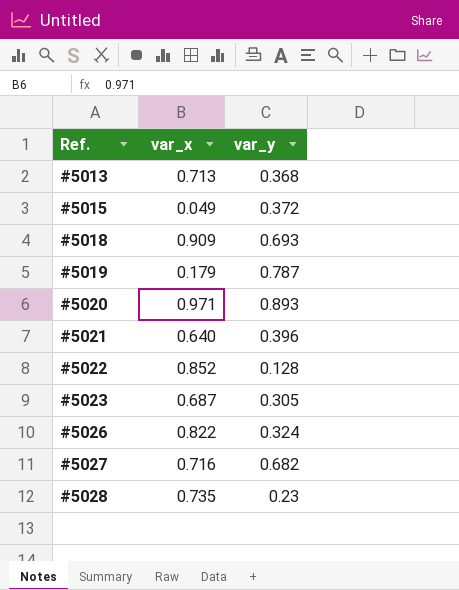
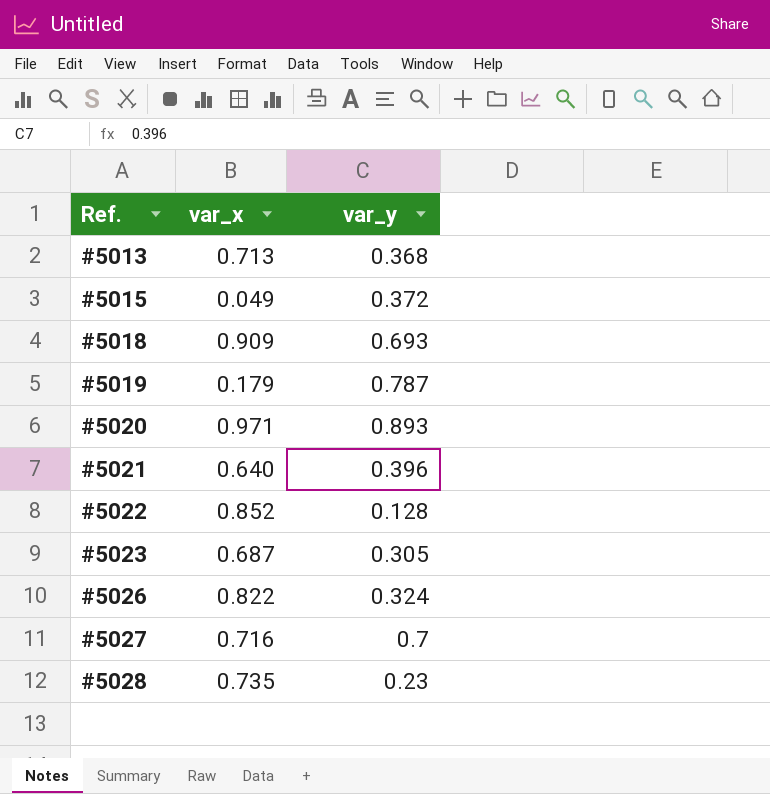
#5027 | var_y: 0.682 -> 0.7

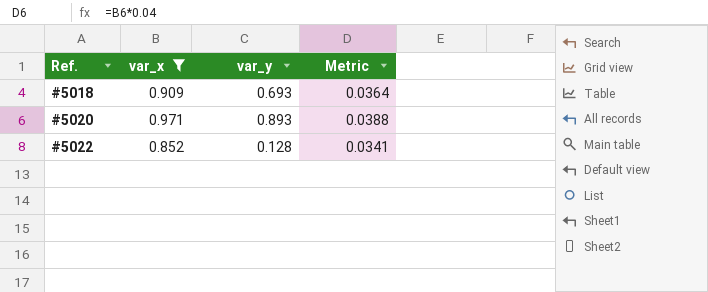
filter: none -> var_x >= 0.852
column Metric | formula: none -> [var_x] * 0.04

